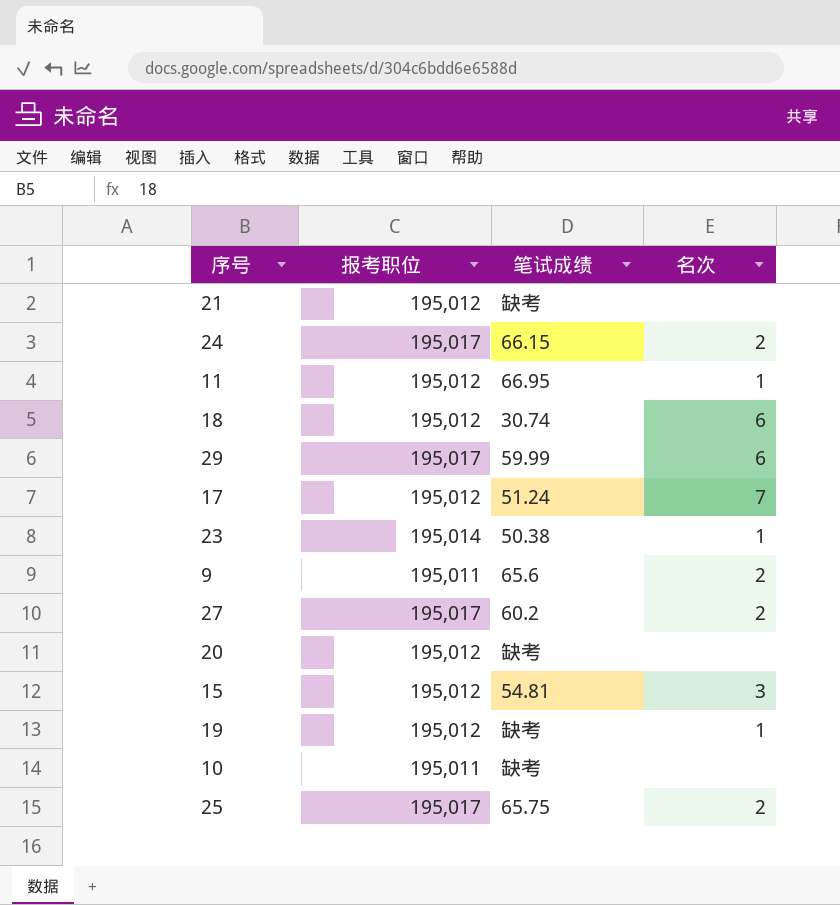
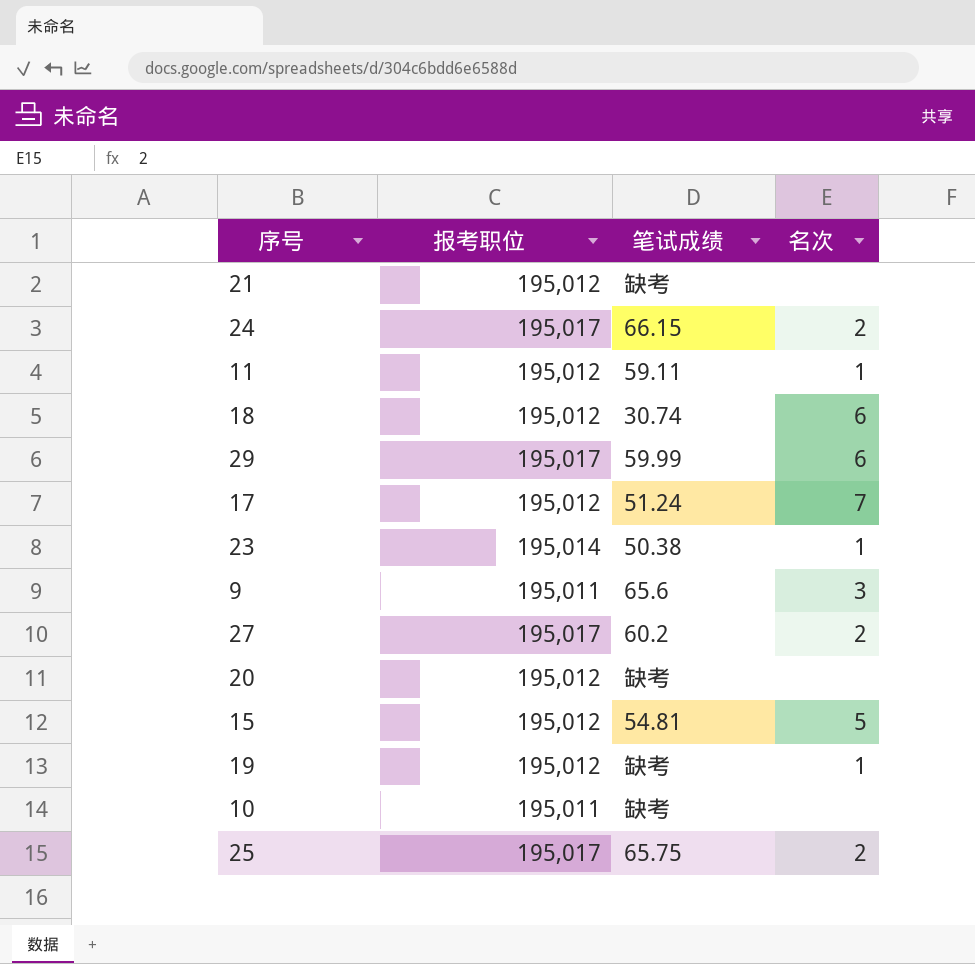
11 | 笔试成绩: 66.95 -> 59.11
9 | 名次: 2 -> 3
15 | 名次: 3 -> 5

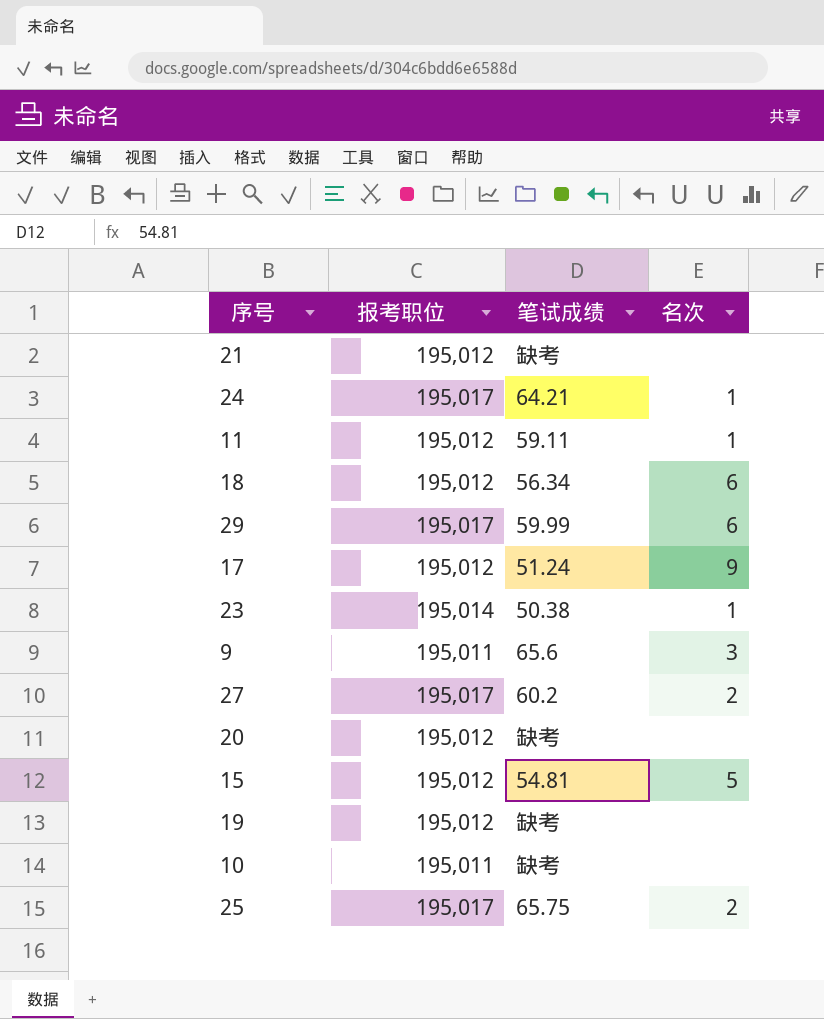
24 | 笔试成绩: 66.15 -> 64.21
24 | 名次: 2 -> 1
18 | 笔试成绩: 30.74 -> 56.34
17 | 名次: 7 -> 9
19 | 名次: 1 -> none

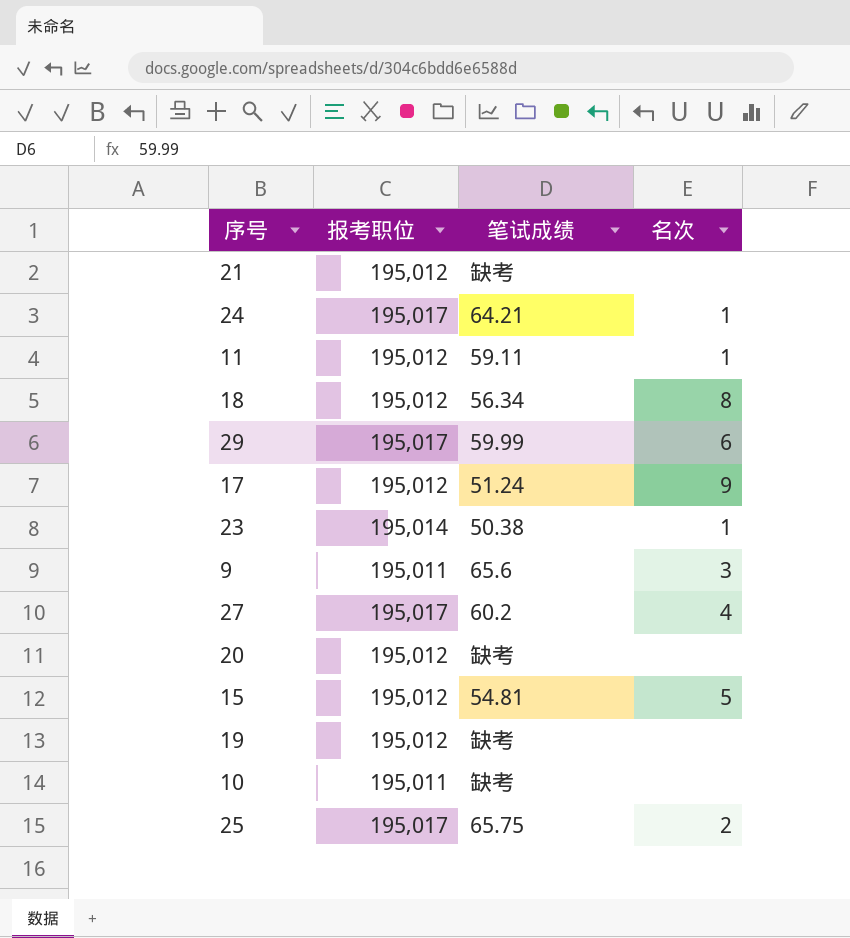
18 | 名次: 6 -> 8
27 | 名次: 2 -> 4

